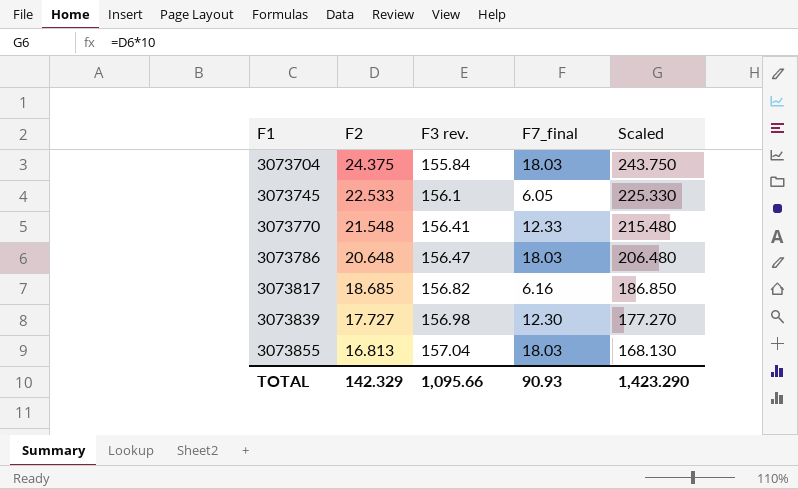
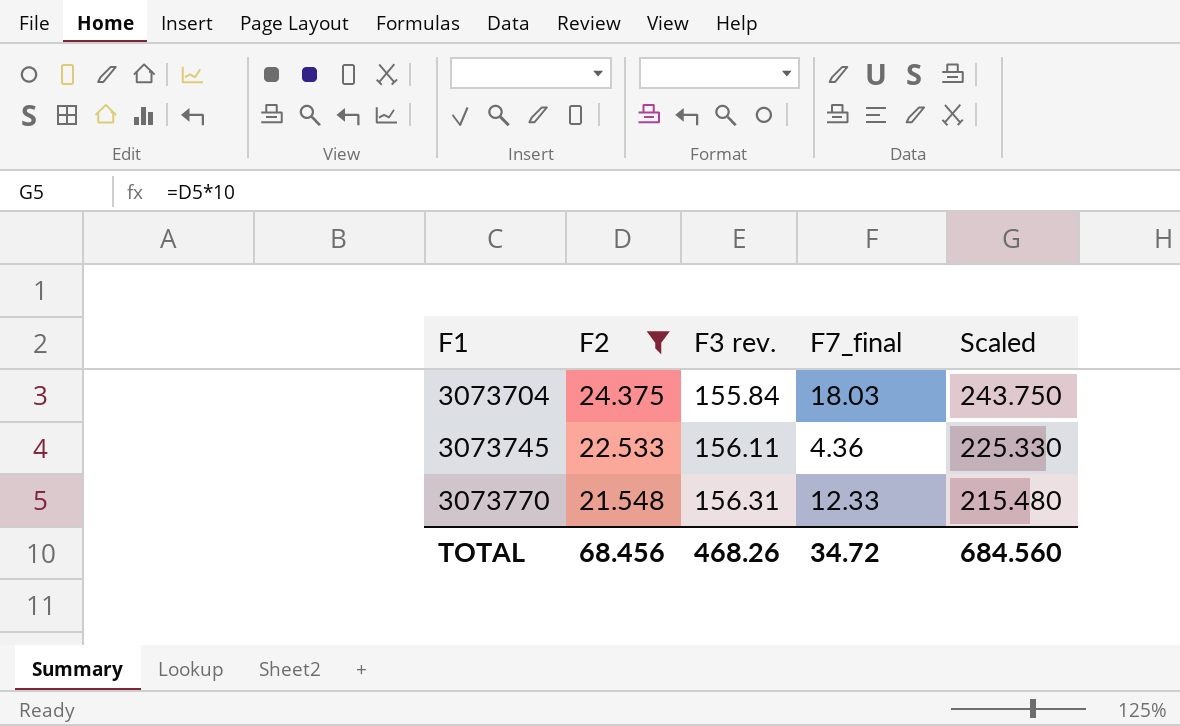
filter: none -> F2 >= 21.548
3073745 | F3 rev.: 156.1 -> 156.11
3073745 | F7_final: 6.05 -> 4.36
3073770 | F3 rev.: 156.41 -> 156.31
TOTAL | F2: 142.329 -> 68.456
TOTAL | F3 rev.: 1,095.66 -> 468.26
TOTAL | F7_final: 90.93 -> 34.72
TOTAL | Scaled: 1,423.290 -> 684.560

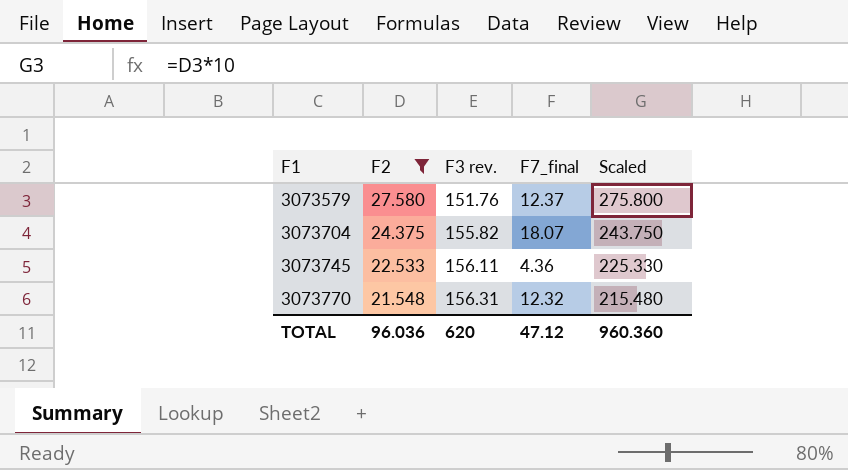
row 3073579: none -> 27.580 | 151.76 | 12.37 | 275.800
3073704 | F3 rev.: 155.84 -> 155.82
3073704 | F7_final: 18.03 -> 18.07
3073770 | F7_final: 12.33 -> 12.32
TOTAL | F2: 68.456 -> 96.036
TOTAL | F3 rev.: 468.26 -> 620
TOTAL | F7_final: 34.72 -> 47.12
TOTAL | Scaled: 684.560 -> 960.360

